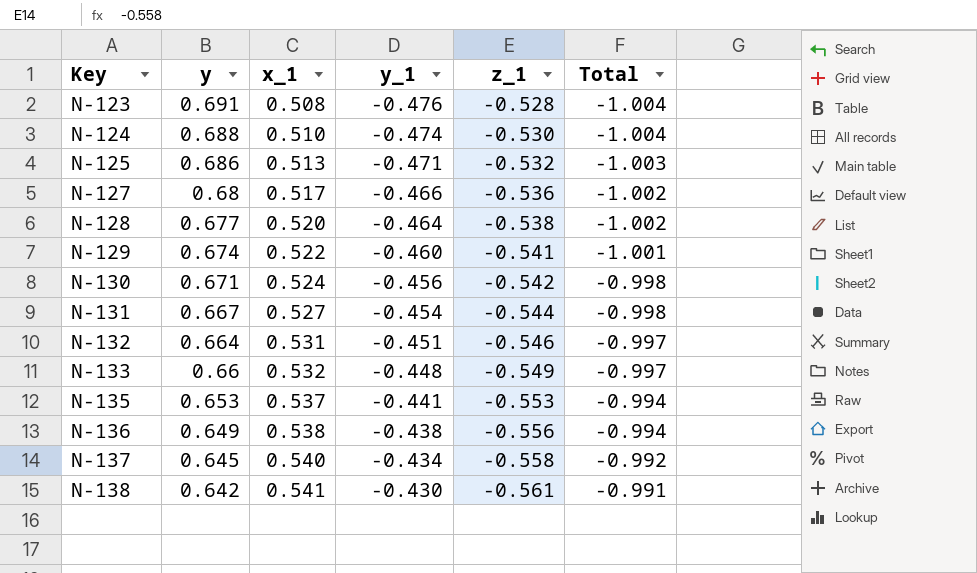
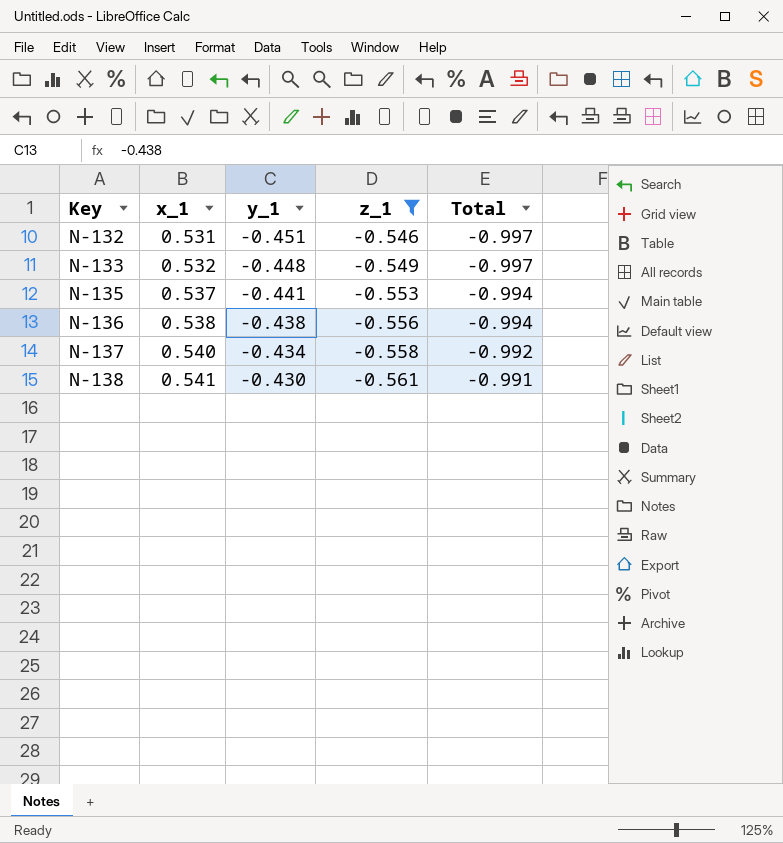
filter: none -> z_1 <= -0.546
column y | position: 2 -> none

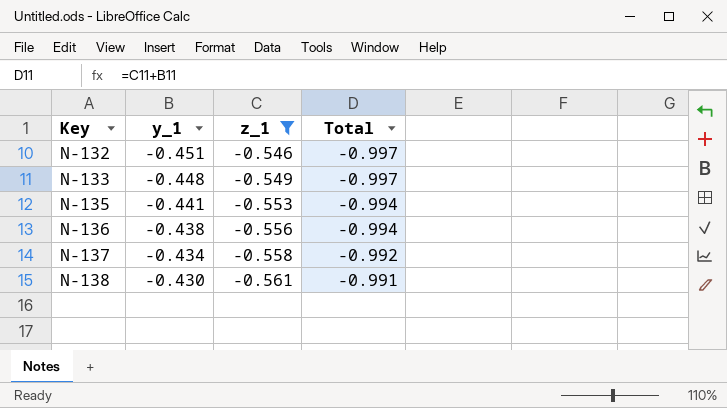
column x_1 | position: 2 -> none

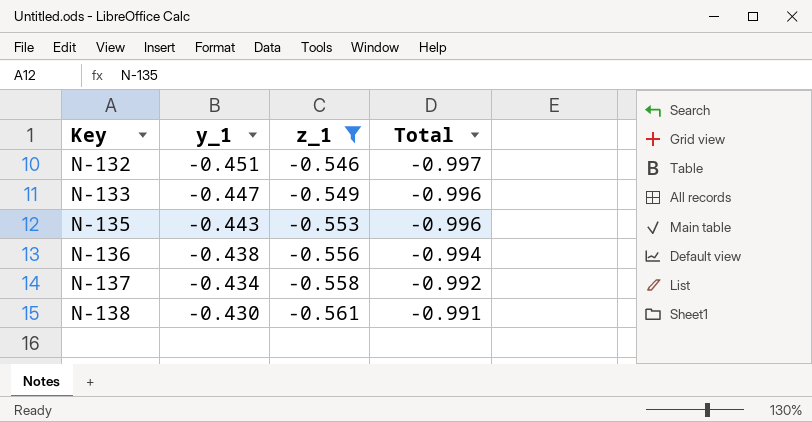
N-133 | y_1: -0.448 -> -0.447
N-133 | Total: -0.997 -> -0.996
N-135 | y_1: -0.441 -> -0.443
N-135 | Total: -0.994 -> -0.996

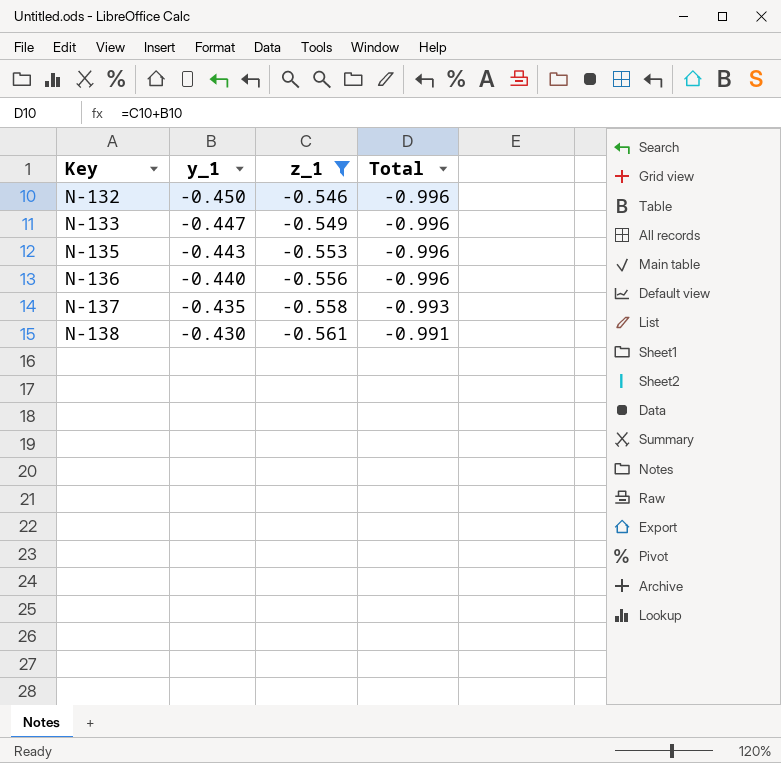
N-132 | y_1: -0.451 -> -0.450
N-132 | Total: -0.997 -> -0.996
N-136 | y_1: -0.438 -> -0.440
N-136 | Total: -0.994 -> -0.996
N-137 | y_1: -0.434 -> -0.435
N-137 | Total: -0.992 -> -0.993

